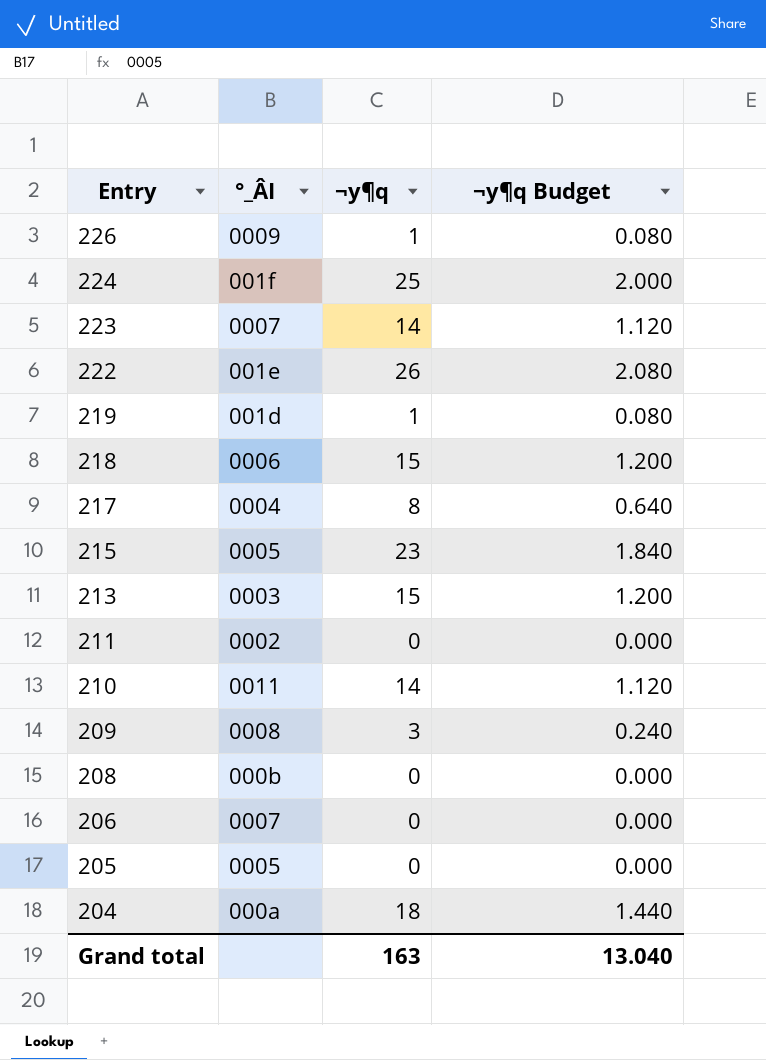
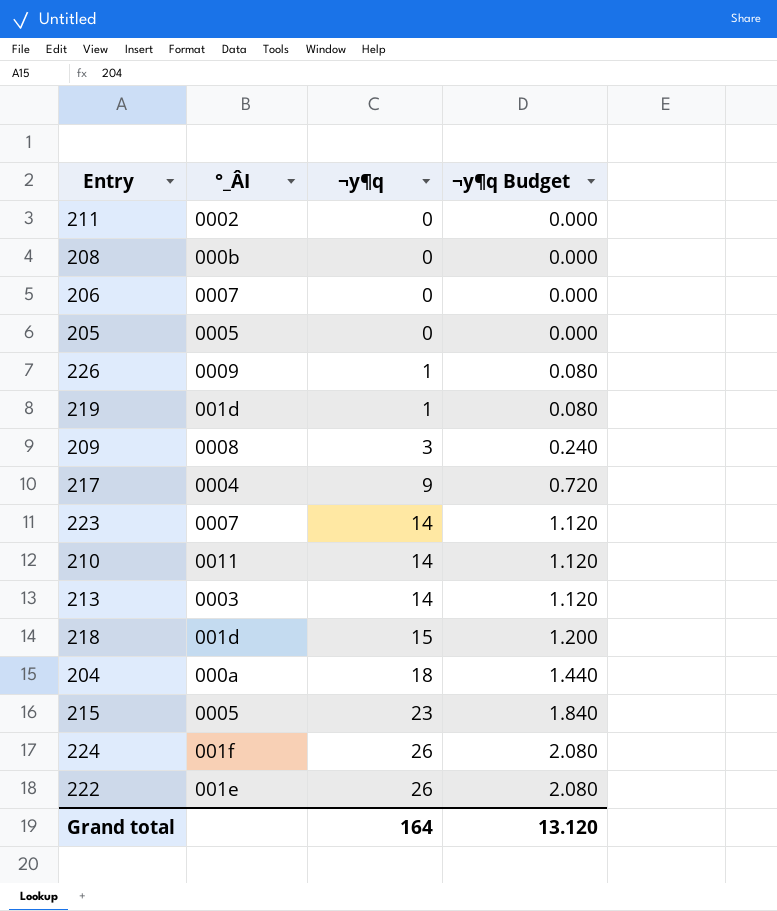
row order: Entry descending -> ¬y¶q ascending
217 | ¬y¶q: 8 -> 9
217 | ¬y¶q Budget: 0.640 -> 0.720
213 | ¬y¶q: 15 -> 14
213 | ¬y¶q Budget: 1.200 -> 1.120
218 | °_ÂI: 0006 -> 001d
224 | ¬y¶q: 25 -> 26
224 | ¬y¶q Budget: 2.000 -> 2.080
Grand total | ¬y¶q: 163 -> 164
Grand total | ¬y¶q Budget: 13.040 -> 13.120

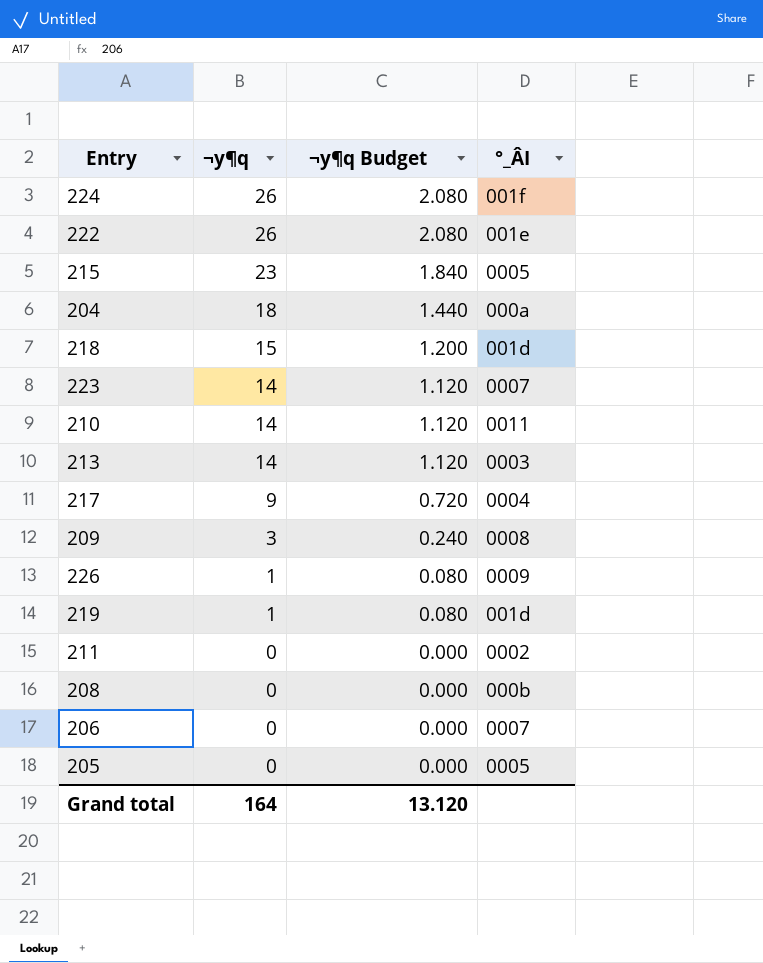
row order: ¬y¶q ascending -> ¬y¶q descending
column °_ÂI | position: 2 -> 4

